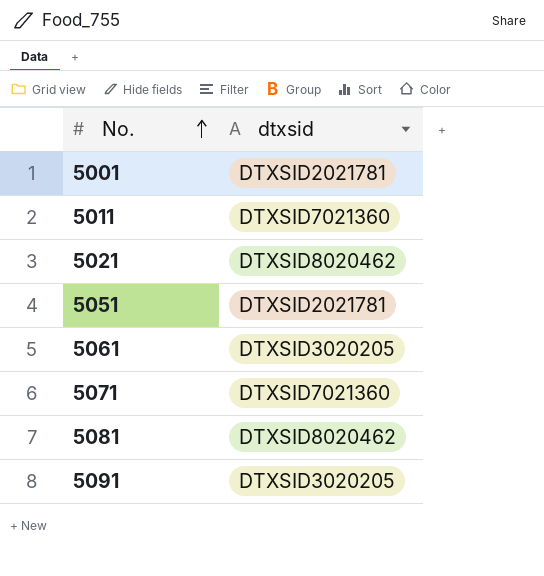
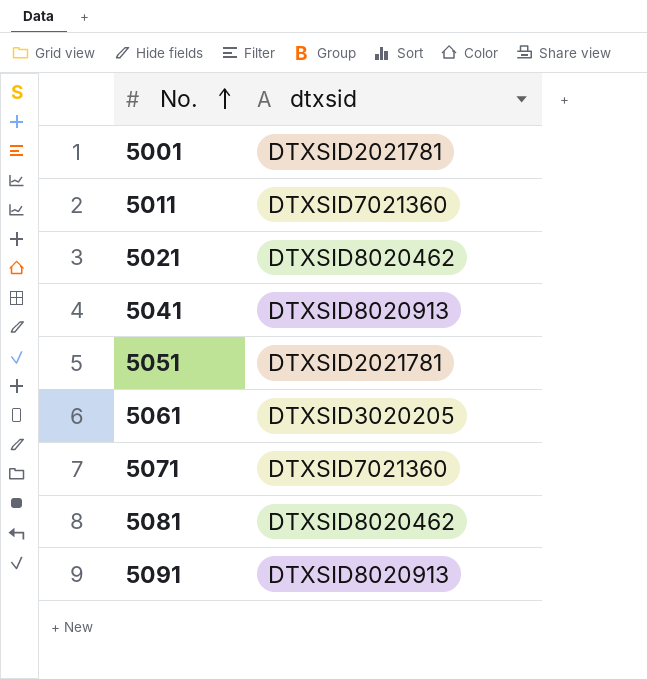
row 5041: none -> DTXSID8020913
5091 | dtxsid: DTXSID3020205 -> DTXSID8020913

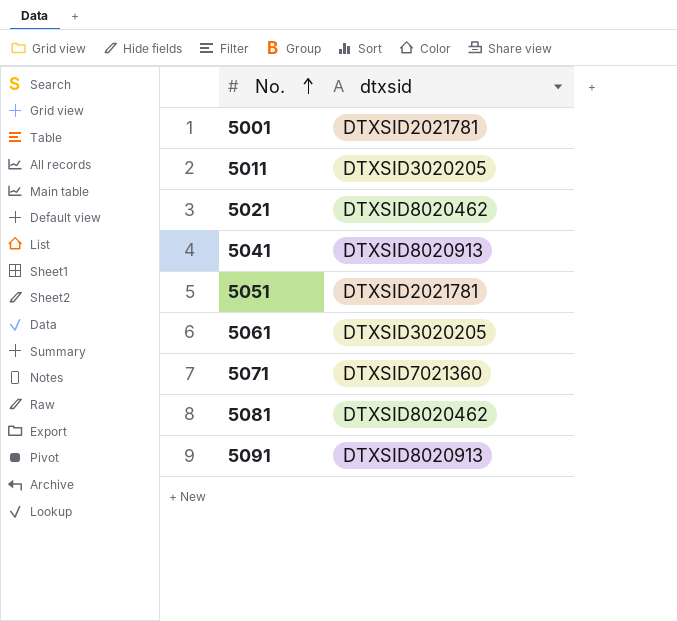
5011 | dtxsid: DTXSID7021360 -> DTXSID3020205

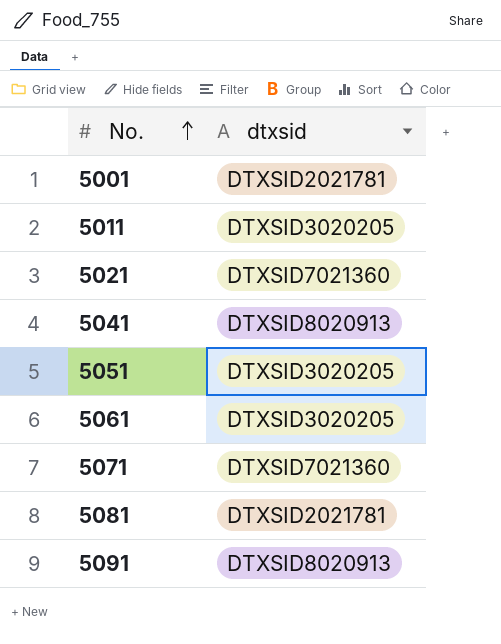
5021 | dtxsid: DTXSID8020462 -> DTXSID7021360
5051 | dtxsid: DTXSID2021781 -> DTXSID3020205
5081 | dtxsid: DTXSID8020462 -> DTXSID2021781

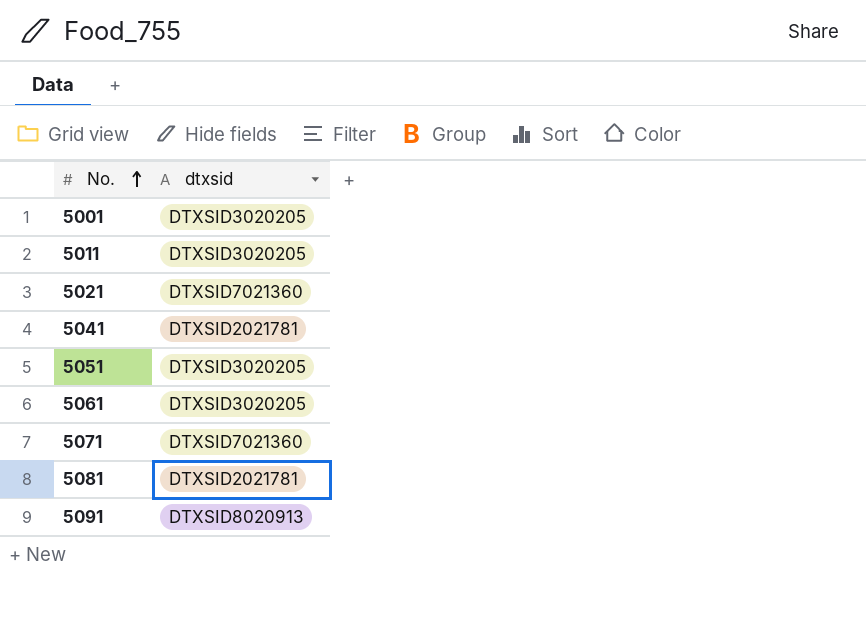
5001 | dtxsid: DTXSID2021781 -> DTXSID3020205
5041 | dtxsid: DTXSID8020913 -> DTXSID2021781

